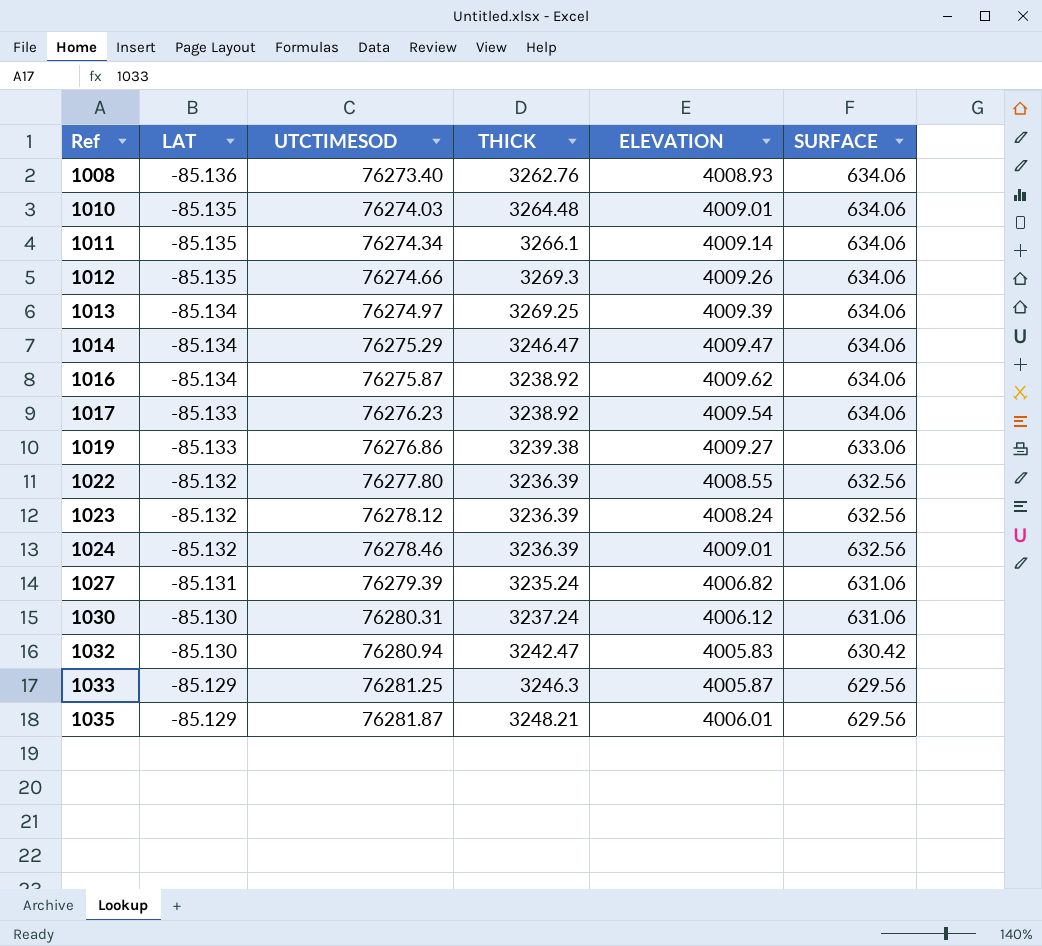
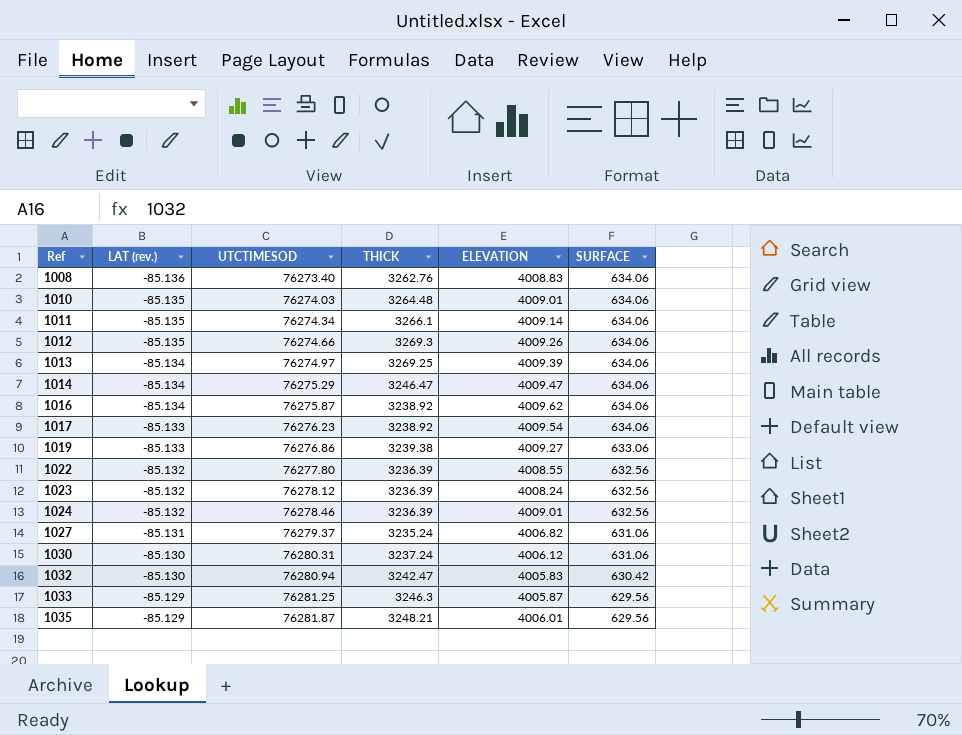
column name: LAT -> LAT (rev.)
1008 | ELEVATION: 4008.93 -> 4008.83
1027 | UTCTIMESOD: 76279.39 -> 76279.37

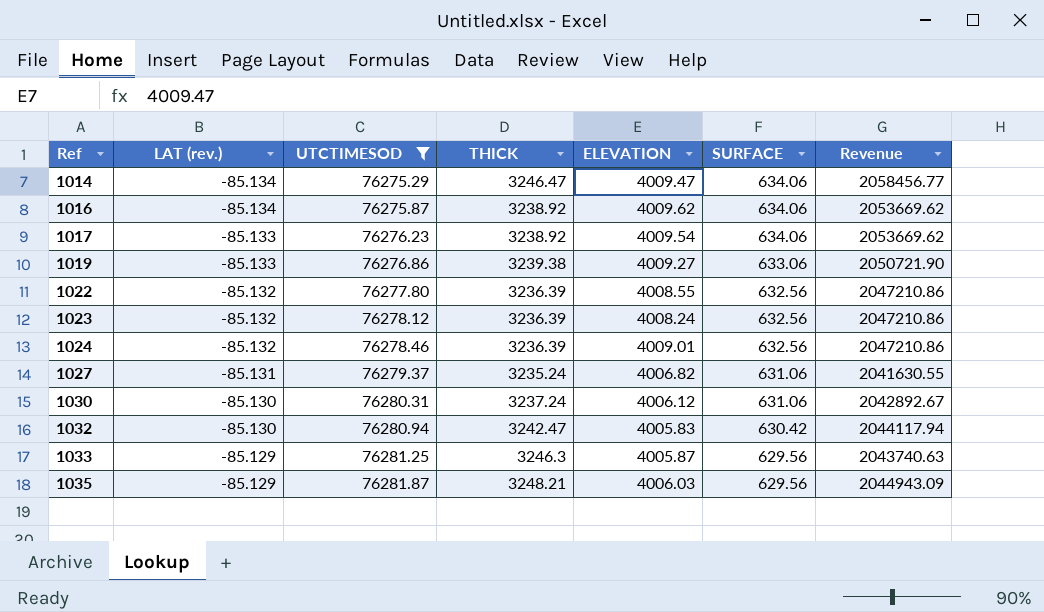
filter: none -> UTCTIMESOD >= 76275.29
column Revenue | formula: none -> [THICK] * [SURFACE]
1035 | ELEVATION: 4006.01 -> 4006.03

